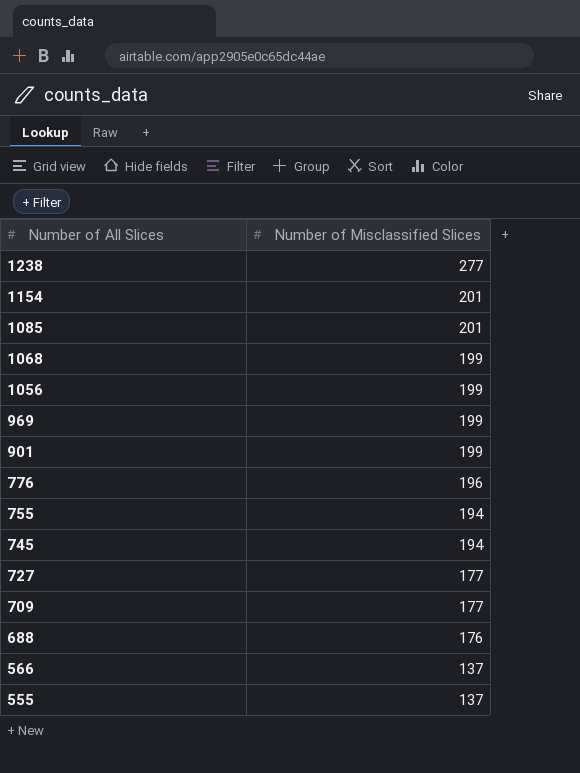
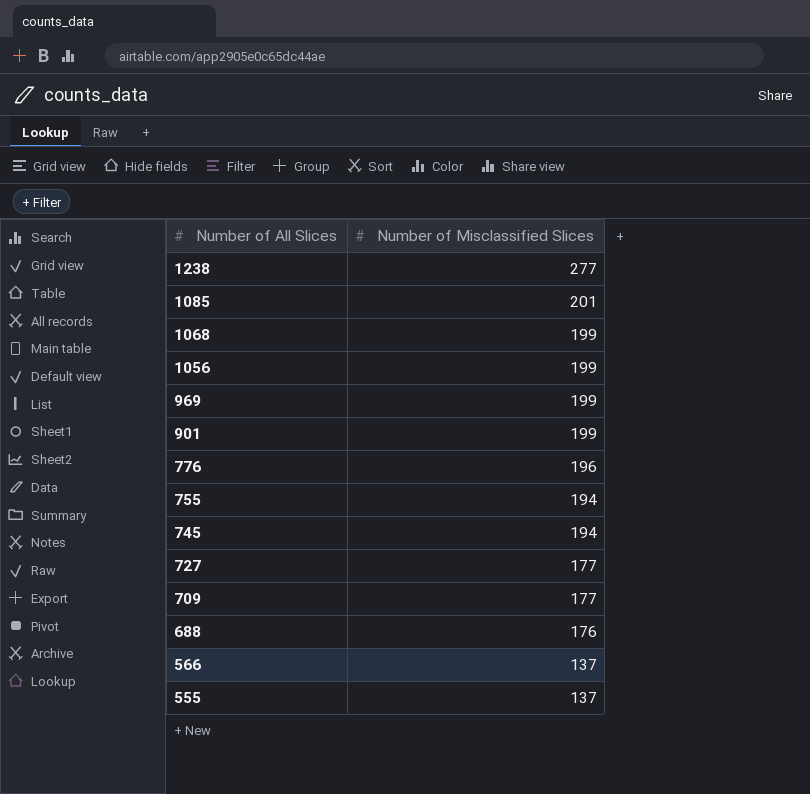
row 1154: 201 -> none

